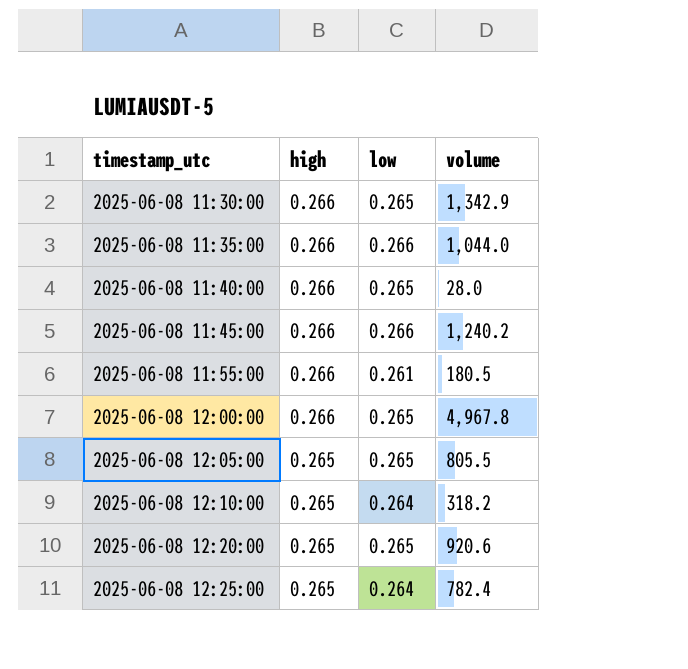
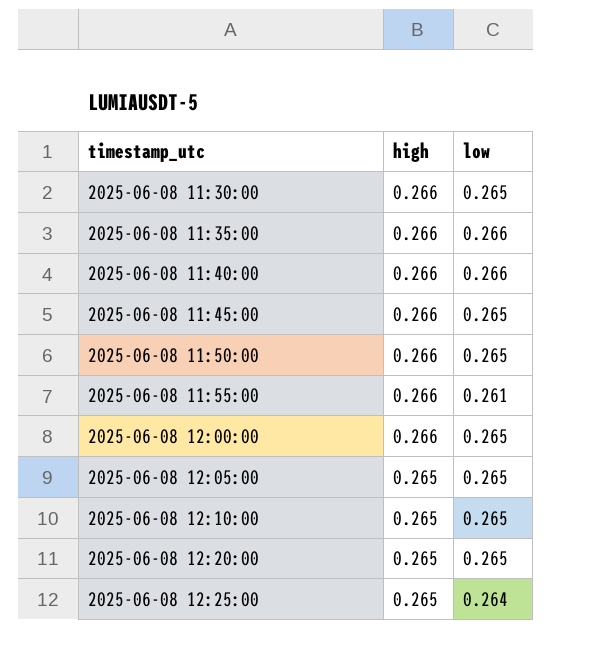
column volume | position: 4 -> none
2025-06-08 11:40:00 | low: 0.265 -> 0.266
2025-06-08 11:45:00 | low: 0.266 -> 0.265
row 2025-06-08 11:50:00: none -> 0.266 | 0.265
2025-06-08 12:10:00 | low: 0.264 -> 0.265

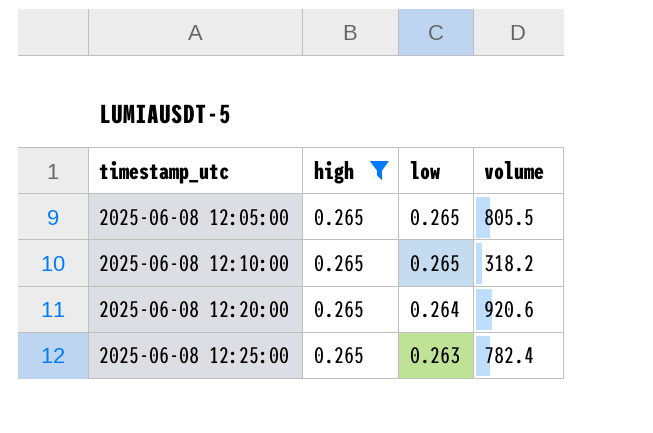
filter: none -> high = 0.265
column volume | position: none -> 4
2025-06-08 12:20:00 | low: 0.265 -> 0.264
2025-06-08 12:25:00 | low: 0.264 -> 0.263

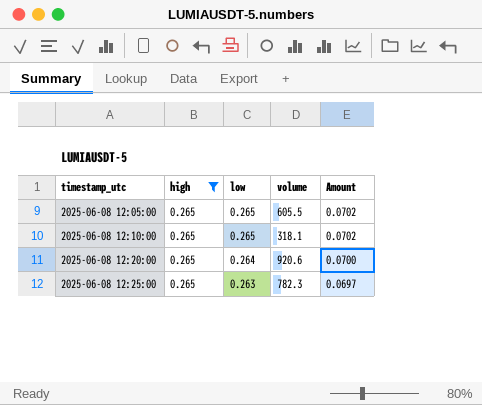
column Amount | formula: none -> [high] * [low]
2025-06-08 12:05:00 | volume: 805.5 -> 605.5
2025-06-08 12:10:00 | volume: 318.2 -> 318.1
2025-06-08 12:25:00 | volume: 782.4 -> 782.3

